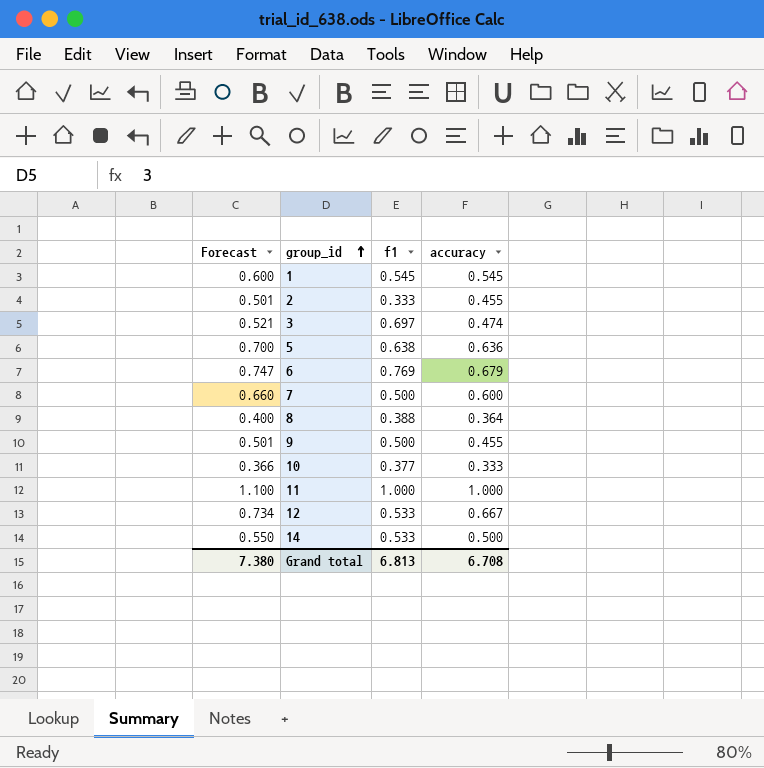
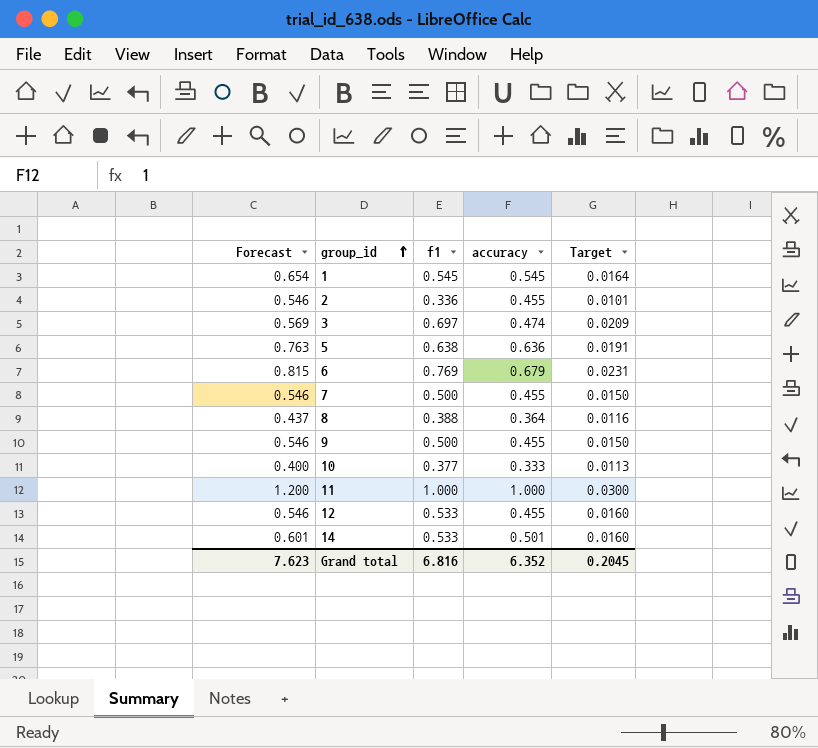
column Forecast | formula: [accuracy] * 1.1 -> [accuracy] * 1.2
column Target | formula: none -> [f1] * 0.03
2 | f1: 0.333 -> 0.336
7 | accuracy: 0.600 -> 0.455
12 | accuracy: 0.667 -> 0.455
14 | accuracy: 0.500 -> 0.501
Grand total | Forecast: 7.380 -> 7.623
Grand total | f1: 6.813 -> 6.816
Grand total | accuracy: 6.708 -> 6.352

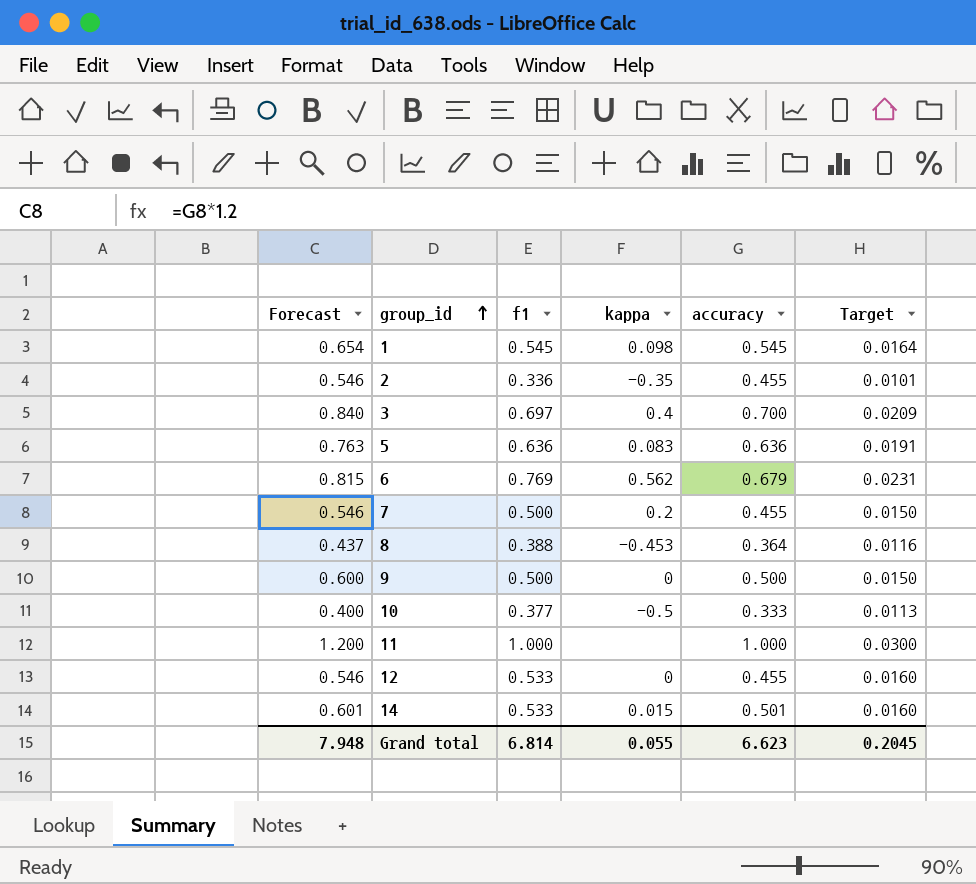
column kappa | position: none -> 4
3 | Forecast: 0.569 -> 0.840
3 | accuracy: 0.474 -> 0.700
5 | f1: 0.638 -> 0.636
9 | Forecast: 0.546 -> 0.600
9 | accuracy: 0.455 -> 0.500
Grand total | Forecast: 7.623 -> 7.948
Grand total | f1: 6.816 -> 6.814
Grand total | accuracy: 6.352 -> 6.623

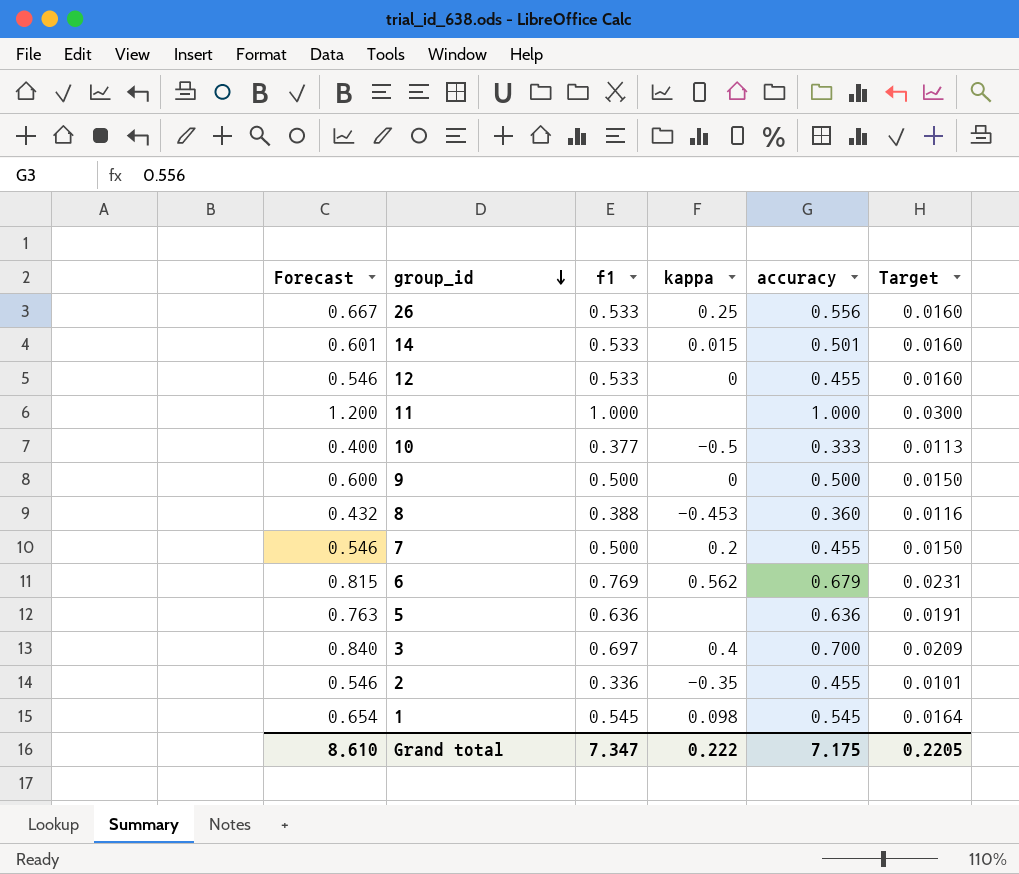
row order: group_id ascending -> group_id descending
row 26: none -> 0.667 | 0.533 | 0.25 | 0.556 | 0.0160
8 | Forecast: 0.437 -> 0.432
8 | accuracy: 0.364 -> 0.360
5 | kappa: 0.083 -> none
Grand total | Forecast: 7.948 -> 8.610
Grand total | f1: 6.814 -> 7.347
Grand total | kappa: 0.055 -> 0.222
Grand total | accuracy: 6.623 -> 7.175
Grand total | Target: 0.2045 -> 0.2205

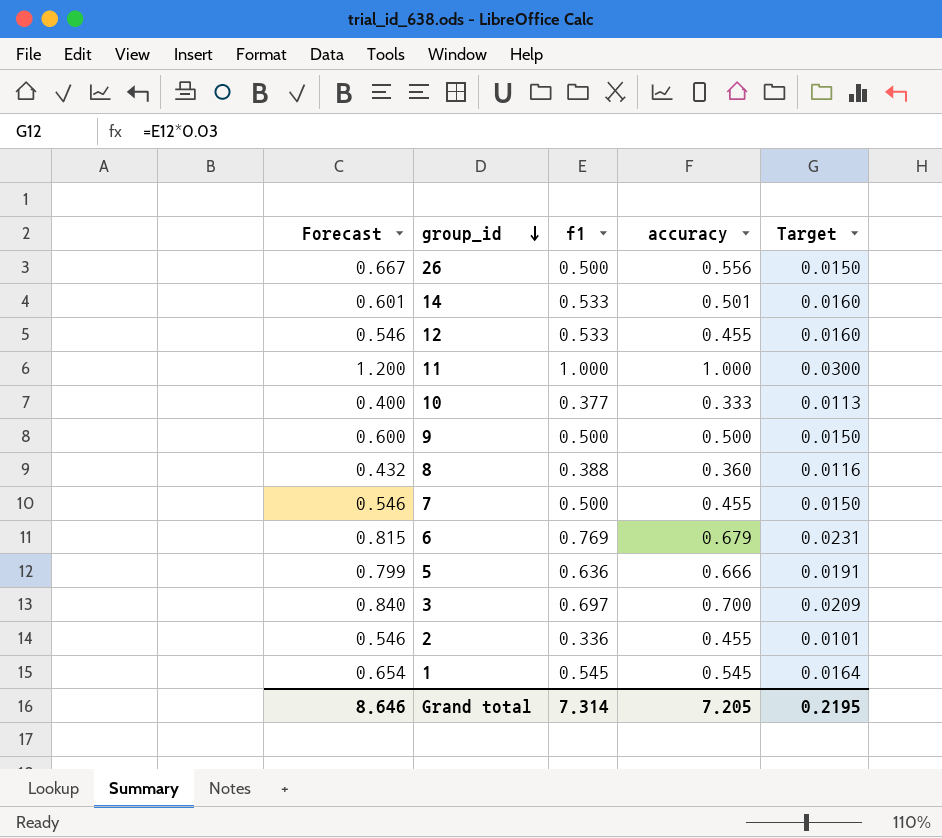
column kappa | position: 4 -> none
26 | f1: 0.533 -> 0.500
26 | Target: 0.0160 -> 0.0150
5 | Forecast: 0.763 -> 0.799
5 | accuracy: 0.636 -> 0.666
Grand total | Forecast: 8.610 -> 8.646
Grand total | f1: 7.347 -> 7.314
Grand total | accuracy: 7.175 -> 7.205
Grand total | Target: 0.2205 -> 0.2195

